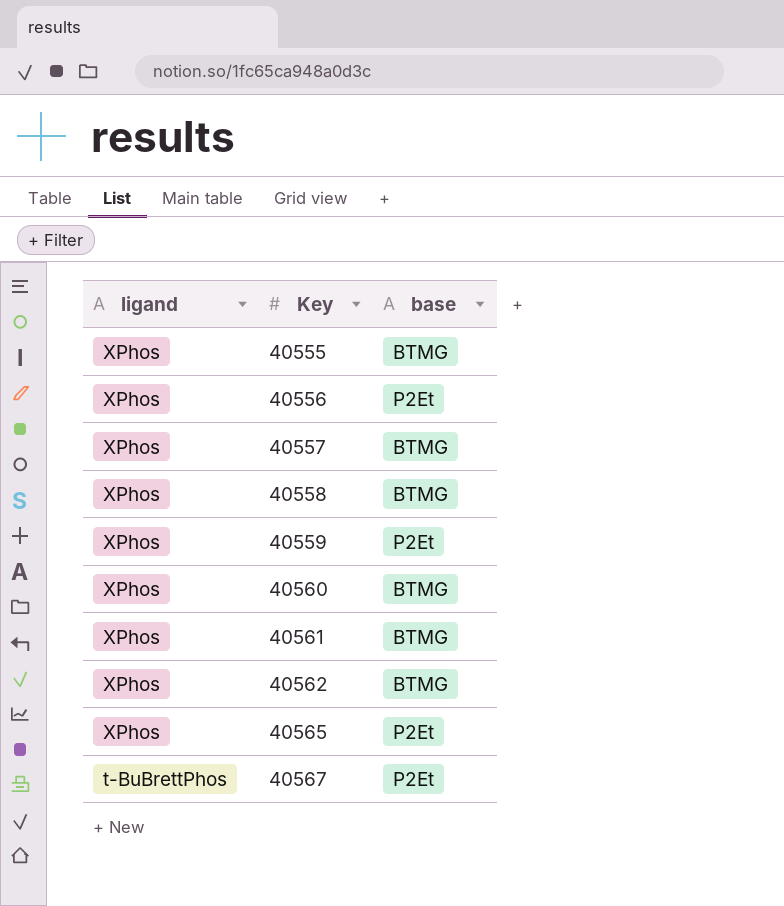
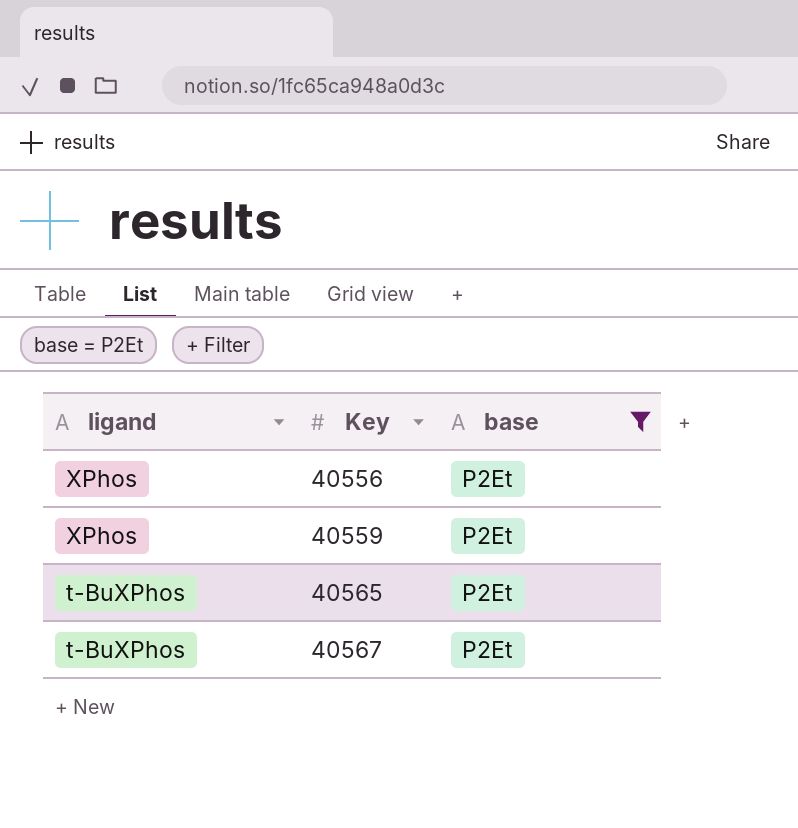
filter: none -> base = P2Et
40565 | ligand: XPhos -> t-BuXPhos
40567 | ligand: t-BuBrettPhos -> t-BuXPhos

